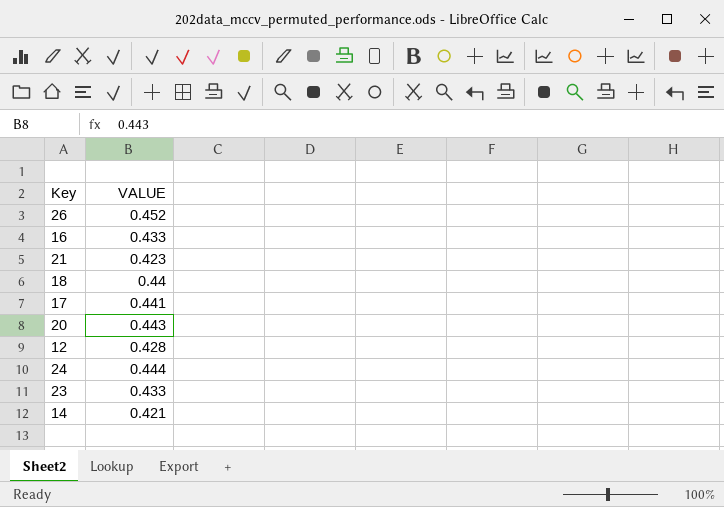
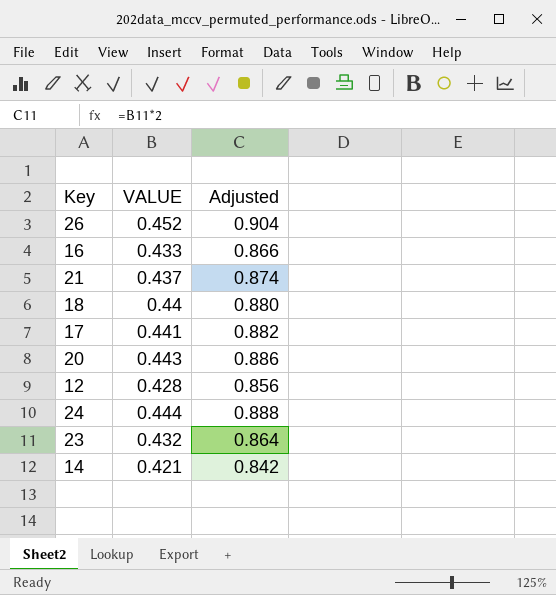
column Adjusted | formula: none -> [VALUE] * 2
21 | VALUE: 0.423 -> 0.437
23 | VALUE: 0.433 -> 0.432

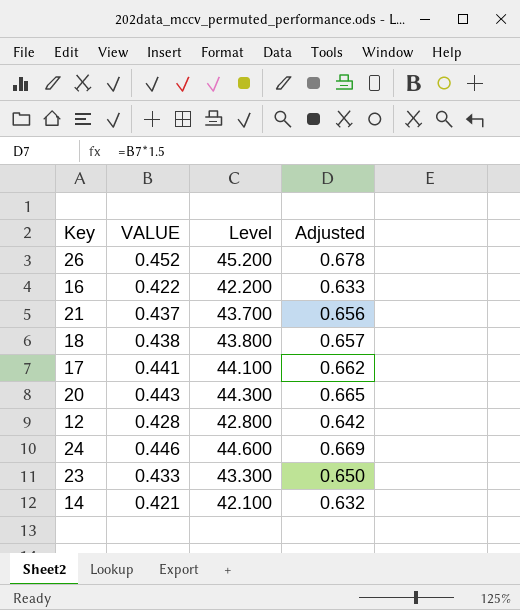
column Level | formula: none -> [VALUE] * 100
column Adjusted | formula: [VALUE] * 2 -> [VALUE] * 1.5
16 | VALUE: 0.433 -> 0.422
18 | VALUE: 0.44 -> 0.438
24 | VALUE: 0.444 -> 0.446
23 | VALUE: 0.432 -> 0.433

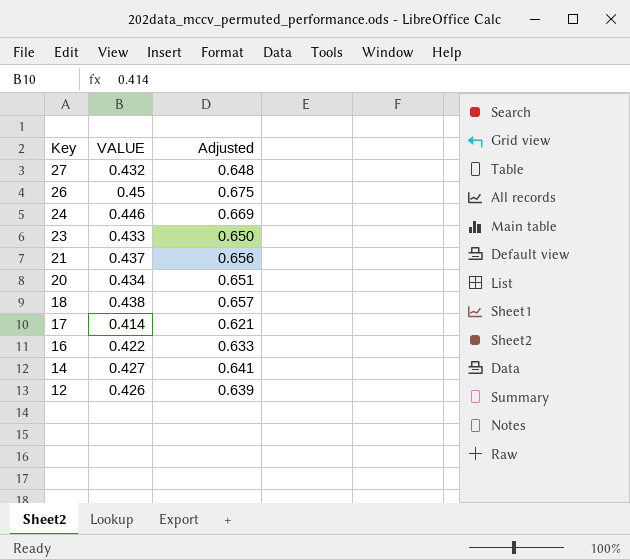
row order: none -> Key descending
column Level | formula: [VALUE] * 100 -> none
row 27: none -> 0.432 | 0.648
26 | VALUE: 0.452 -> 0.45
26 | Adjusted: 0.678 -> 0.675
20 | VALUE: 0.443 -> 0.434
20 | Adjusted: 0.665 -> 0.651
17 | VALUE: 0.441 -> 0.414
17 | Adjusted: 0.662 -> 0.621
14 | VALUE: 0.421 -> 0.427
14 | Adjusted: 0.632 -> 0.641
12 | VALUE: 0.428 -> 0.426
12 | Adjusted: 0.642 -> 0.639

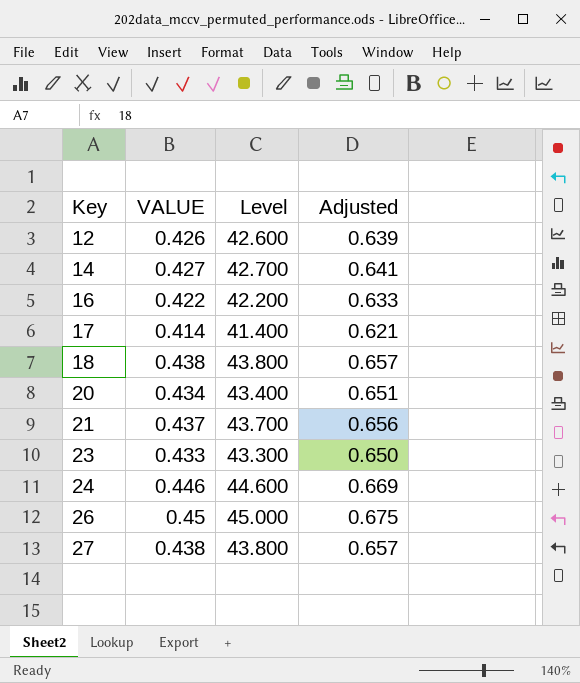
row order: Key descending -> Key ascending
column Level | formula: none -> [VALUE] * 100
27 | VALUE: 0.432 -> 0.438
27 | Adjusted: 0.648 -> 0.657

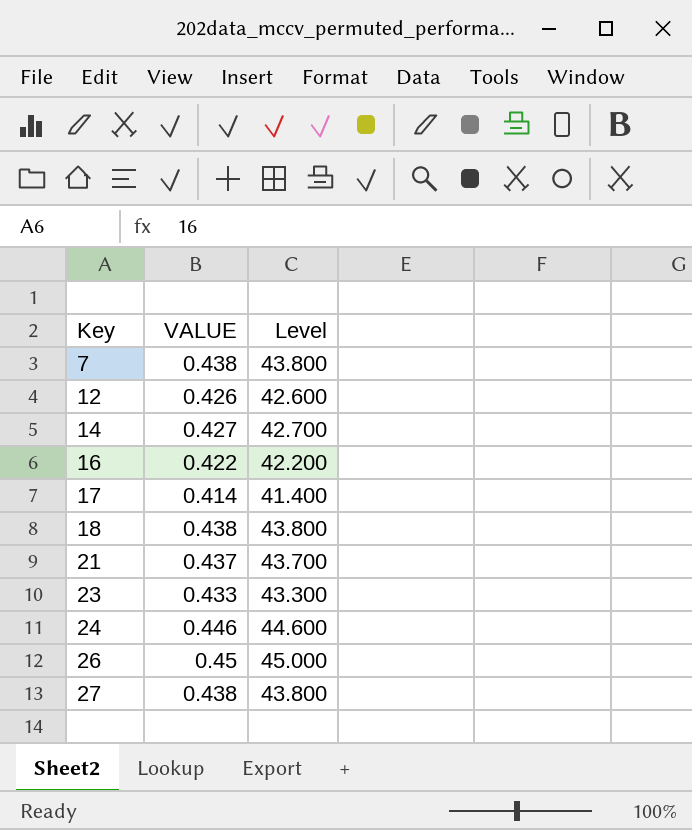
column Adjusted | formula: [VALUE] * 1.5 -> none
row 20: 0.434 | 43.400 | 0.651 -> none
row 7: none -> 0.438 | 43.800

